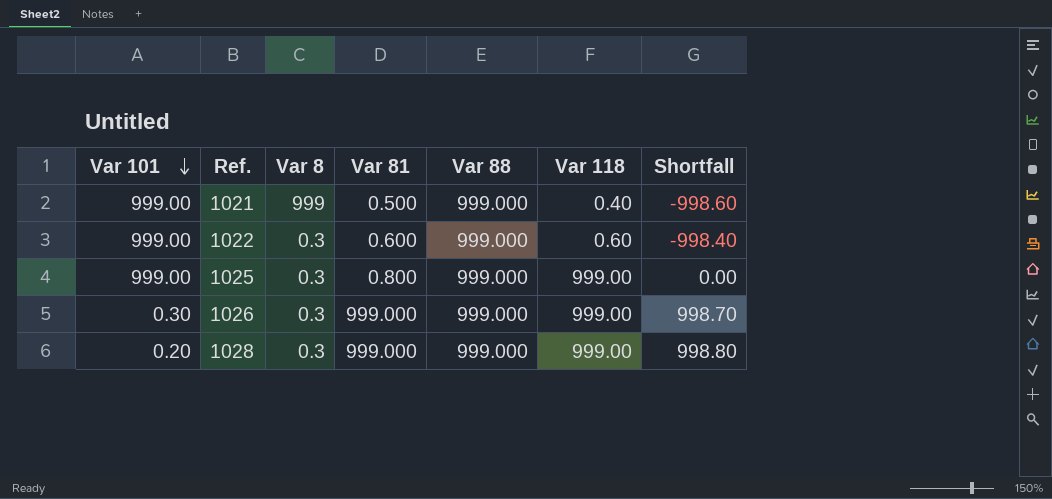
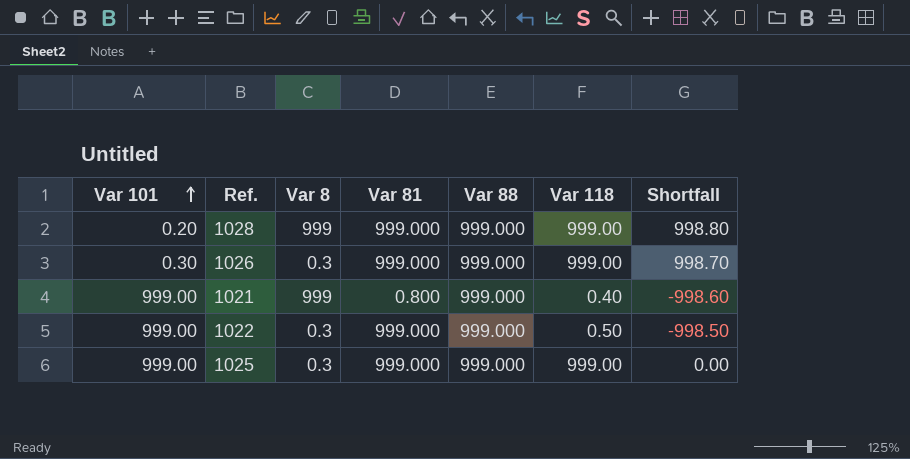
row order: Var 101 descending -> Var 101 ascending
1028 | Var 8: 0.3 -> 999
1021 | Var 81: 0.500 -> 0.800
1022 | Var 81: 0.600 -> 999.000
1022 | Var 118: 0.60 -> 0.50
1022 | Shortfall: -998.40 -> -998.50
1025 | Var 81: 0.800 -> 999.000

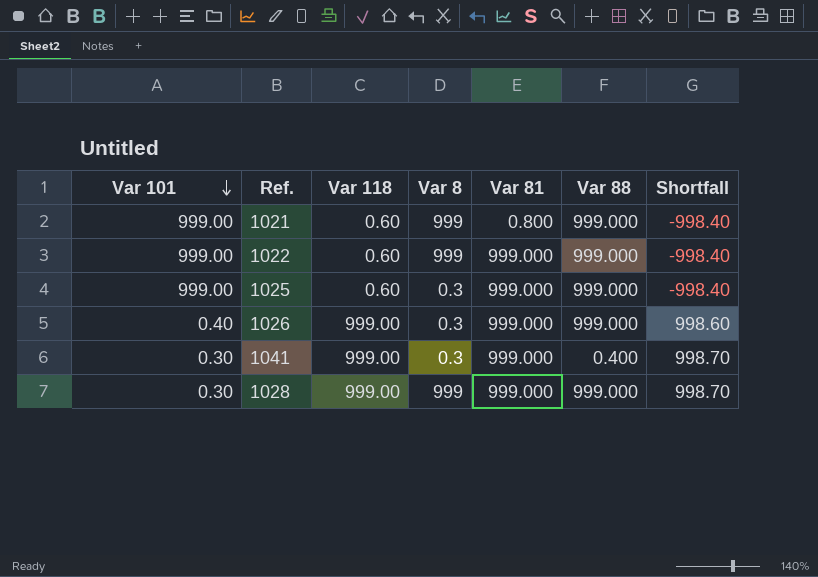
row order: Var 101 ascending -> Var 101 descending
column Var 118 | position: 6 -> 3
1021 | Var 118: 0.40 -> 0.60
1021 | Shortfall: -998.60 -> -998.40
1022 | Var 118: 0.50 -> 0.60
1022 | Var 8: 0.3 -> 999
1022 | Shortfall: -998.50 -> -998.40
1025 | Var 118: 999.00 -> 0.60
1025 | Shortfall: 0.00 -> -998.40
1026 | Var 101: 0.30 -> 0.40
1026 | Shortfall: 998.70 -> 998.60
row 1041: none -> 0.30 | 999.00 | 0.3 | 999.000 | 0.400 | 998.70
1028 | Var 101: 0.20 -> 0.30
1028 | Shortfall: 998.80 -> 998.70

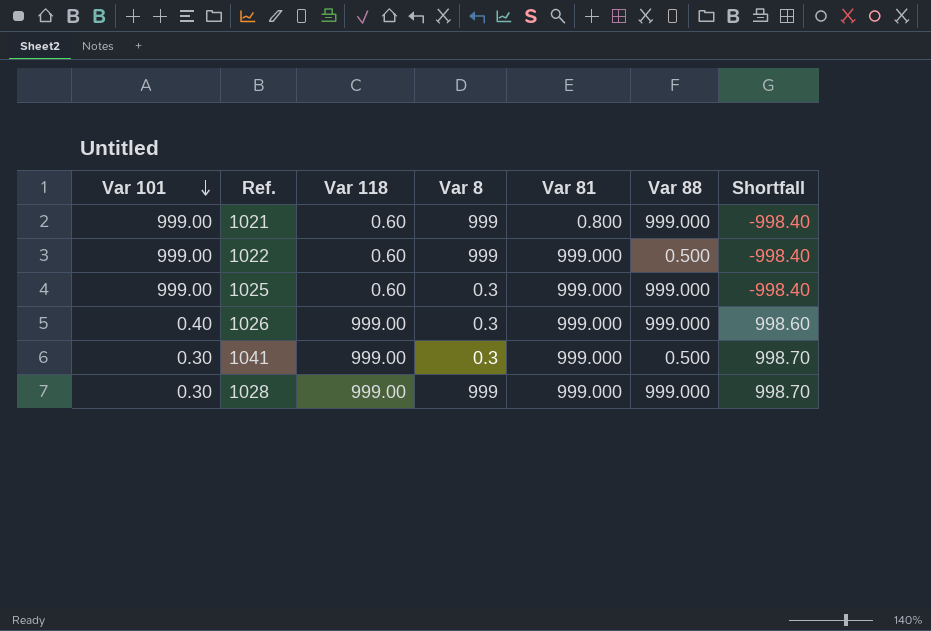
1022 | Var 88: 999.000 -> 0.500
1041 | Var 88: 0.400 -> 0.500

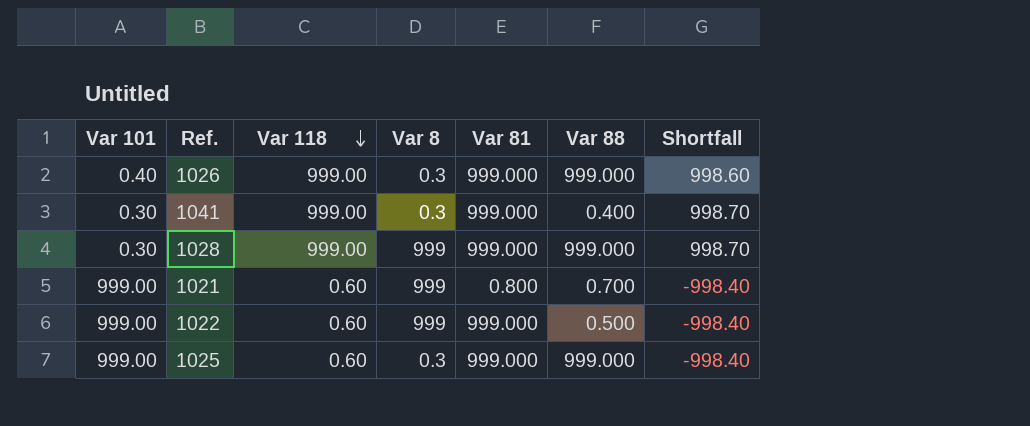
row order: Var 101 descending -> Var 118 descending
1041 | Var 88: 0.500 -> 0.400
1021 | Var 88: 999.000 -> 0.700

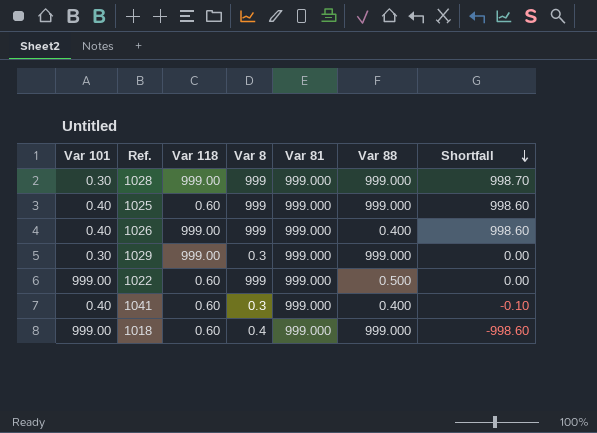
row order: Var 118 descending -> Shortfall descending
column Shortfall | formula: [Var 118] - [Var 101] -> [Var 8] - [Var 101]
row 1021: 999.00 | 0.60 | 999 | 0.800 | 0.700 | -998.40 -> none
1025 | Var 101: 999.00 -> 0.40
1025 | Var 8: 0.3 -> 999
1026 | Var 8: 0.3 -> 999
1026 | Var 88: 999.000 -> 0.400
row 1029: none -> 0.30 | 999.00 | 0.3 | 999.000 | 999.000 | 0.00
1041 | Var 101: 0.30 -> 0.40
1041 | Var 118: 999.00 -> 0.60
row 1018: none -> 999.00 | 0.60 | 0.4 | 999.000 | 999.000 | -998.60

